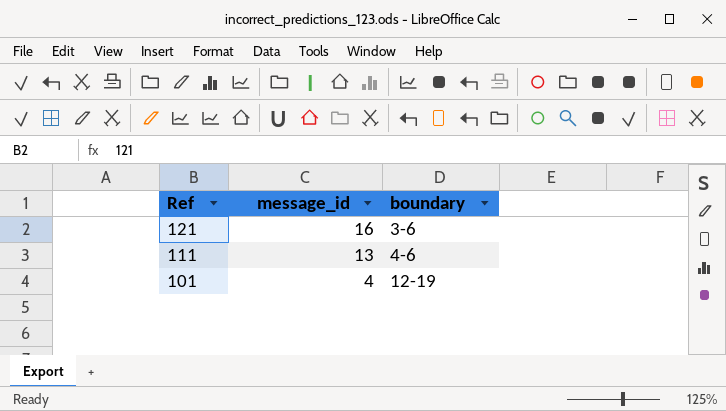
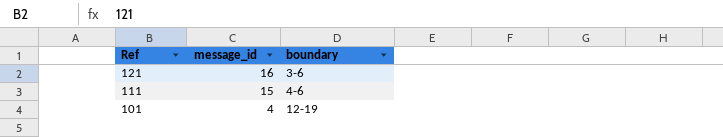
111 | message_id: 13 -> 15

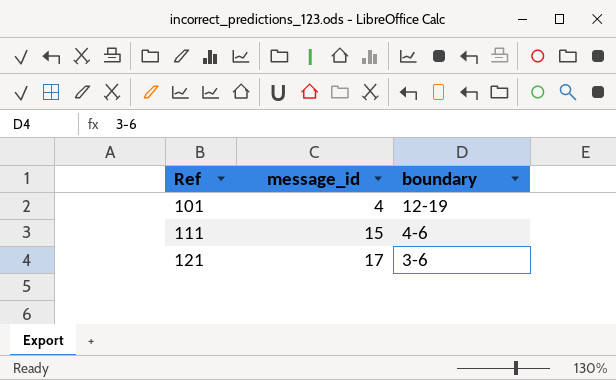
row order: Ref descending -> Ref ascending
121 | message_id: 16 -> 17

